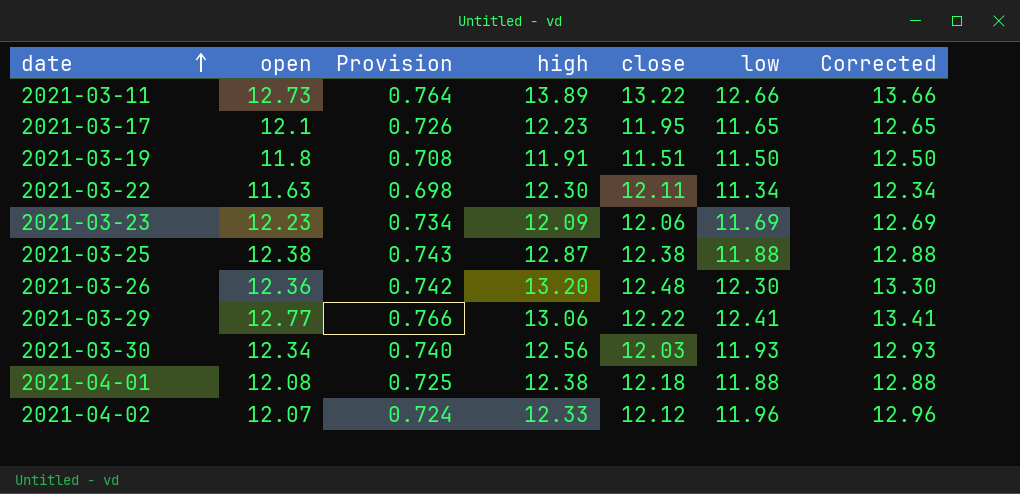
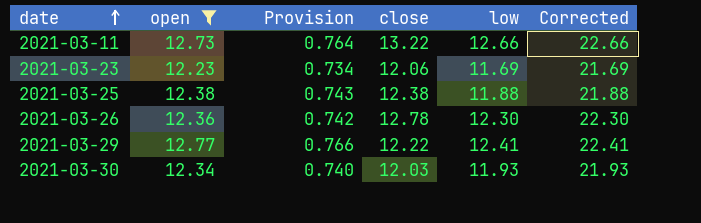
filter: none -> open >= 12.23
column high | position: 4 -> none
column Corrected | formula: [low] + 1 -> [low] + 10
2021-03-26 | close: 12.48 -> 12.78

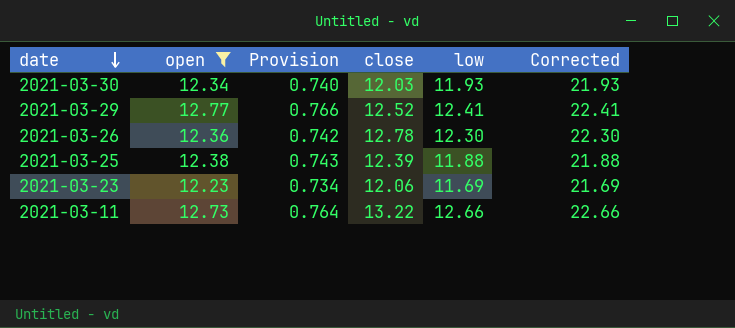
row order: date ascending -> date descending
2021-03-29 | close: 12.22 -> 12.52
2021-03-25 | close: 12.38 -> 12.39

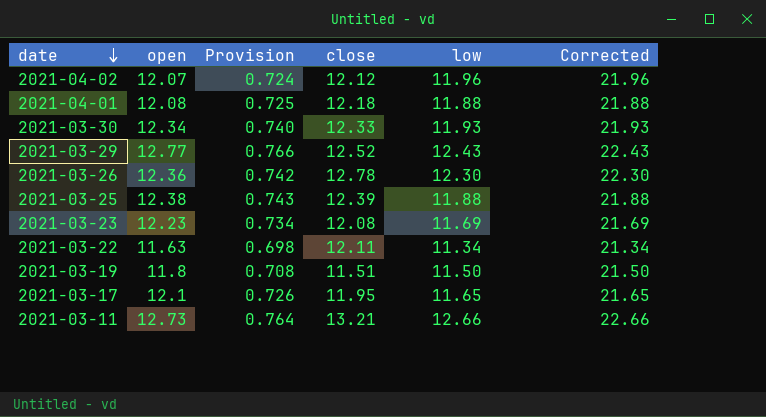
filter: open >= 12.23 -> none
2021-03-30 | close: 12.03 -> 12.33
2021-03-29 | low: 12.41 -> 12.43
2021-03-29 | Corrected: 22.41 -> 22.43
2021-03-23 | close: 12.06 -> 12.08
2021-03-11 | close: 13.22 -> 13.21

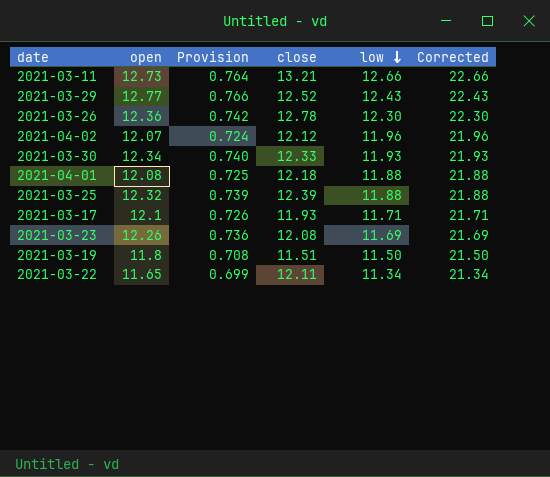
row order: date descending -> low descending
2021-03-25 | open: 12.38 -> 12.32
2021-03-25 | Provision: 0.743 -> 0.739
2021-03-17 | close: 11.95 -> 11.93
2021-03-17 | low: 11.65 -> 11.71
2021-03-17 | Corrected: 21.65 -> 21.71
2021-03-23 | open: 12.23 -> 12.26
2021-03-23 | Provision: 0.734 -> 0.736
2021-03-22 | open: 11.63 -> 11.65
2021-03-22 | Provision: 0.698 -> 0.699

